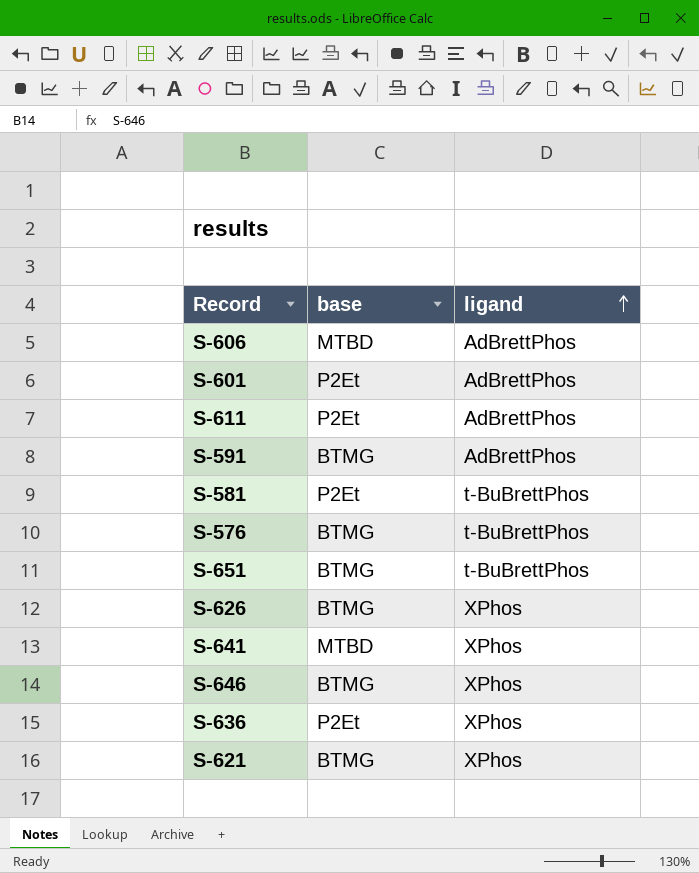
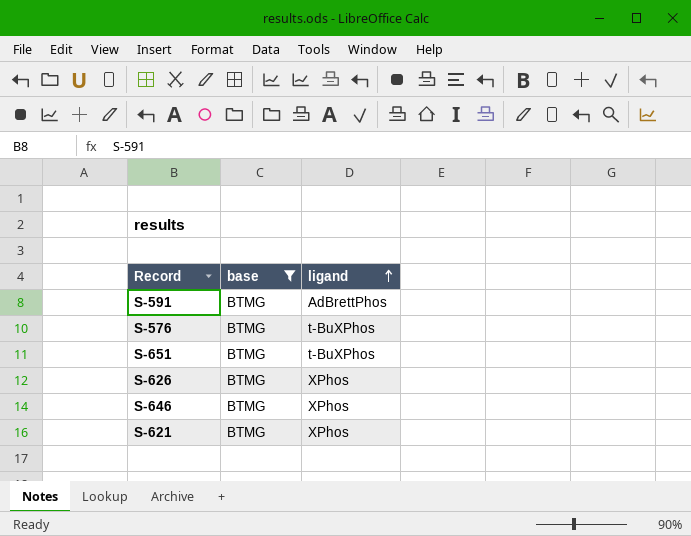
filter: none -> base = BTMG
S-576 | ligand: t-BuBrettPhos -> t-BuXPhos
S-651 | ligand: t-BuBrettPhos -> t-BuXPhos

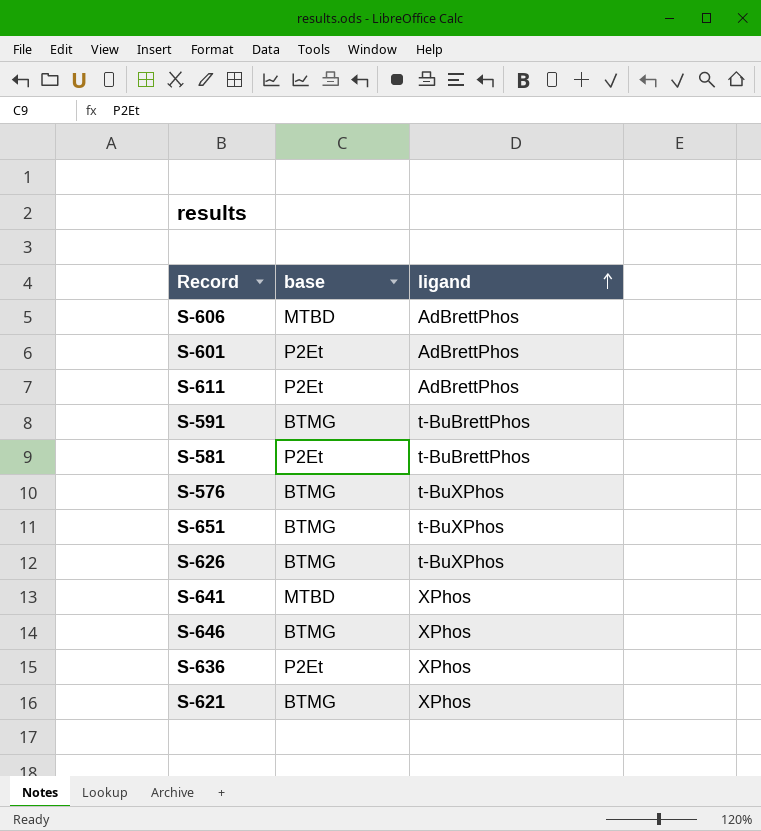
filter: base = BTMG -> none
S-591 | ligand: AdBrettPhos -> t-BuBrettPhos
S-626 | ligand: XPhos -> t-BuXPhos

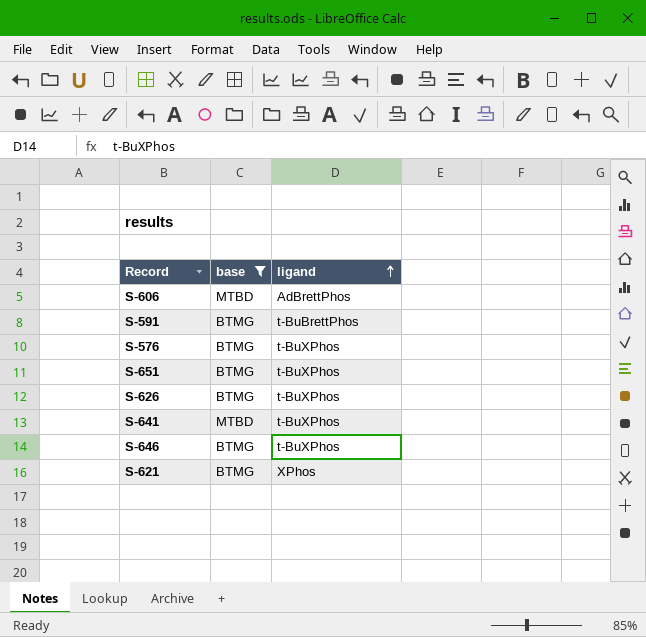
filter: none -> base != P2Et
S-641 | ligand: XPhos -> t-BuXPhos
S-646 | ligand: XPhos -> t-BuXPhos

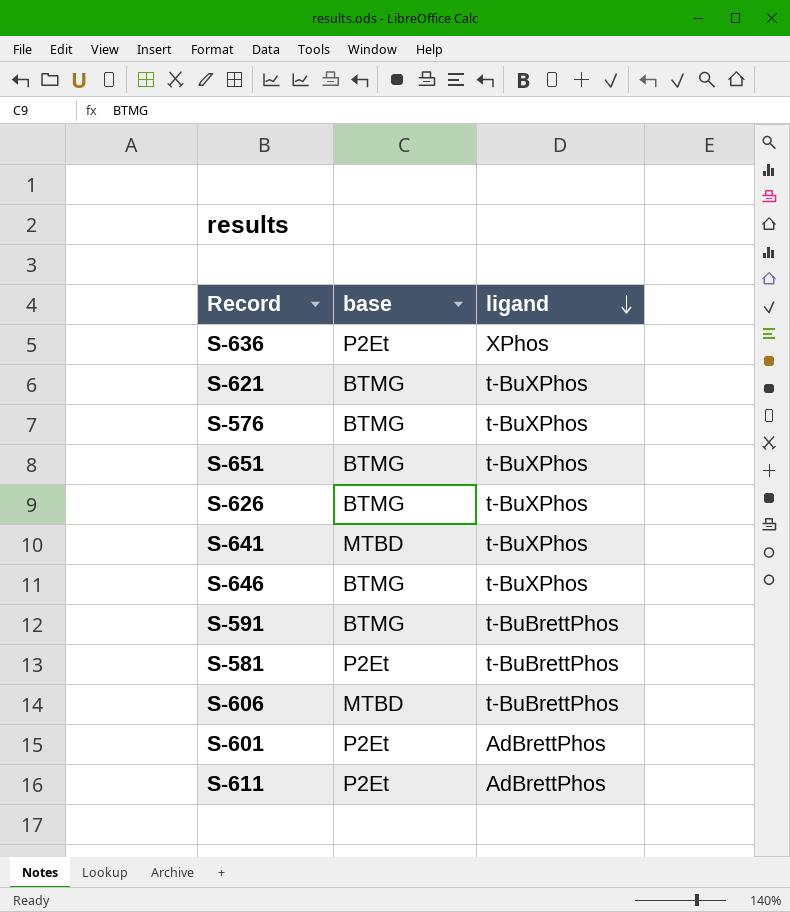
filter: base != P2Et -> none
row order: ligand ascending -> ligand descending
S-621 | ligand: XPhos -> t-BuXPhos
S-606 | ligand: AdBrettPhos -> t-BuBrettPhos

